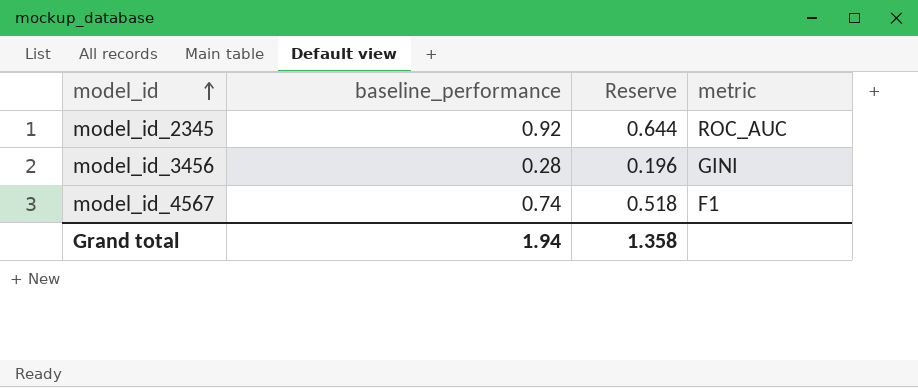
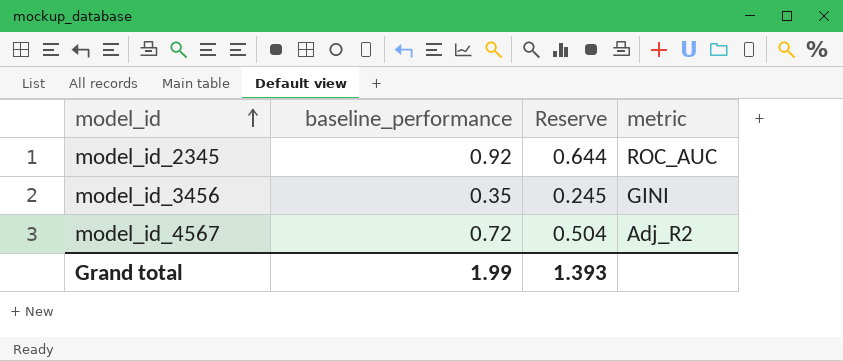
model_id_3456 | baseline_performance: 0.28 -> 0.35
model_id_3456 | Reserve: 0.196 -> 0.245
model_id_4567 | baseline_performance: 0.74 -> 0.72
model_id_4567 | Reserve: 0.518 -> 0.504
model_id_4567 | metric: F1 -> Adj_R2
Grand total | baseline_performance: 1.94 -> 1.99
Grand total | Reserve: 1.358 -> 1.393

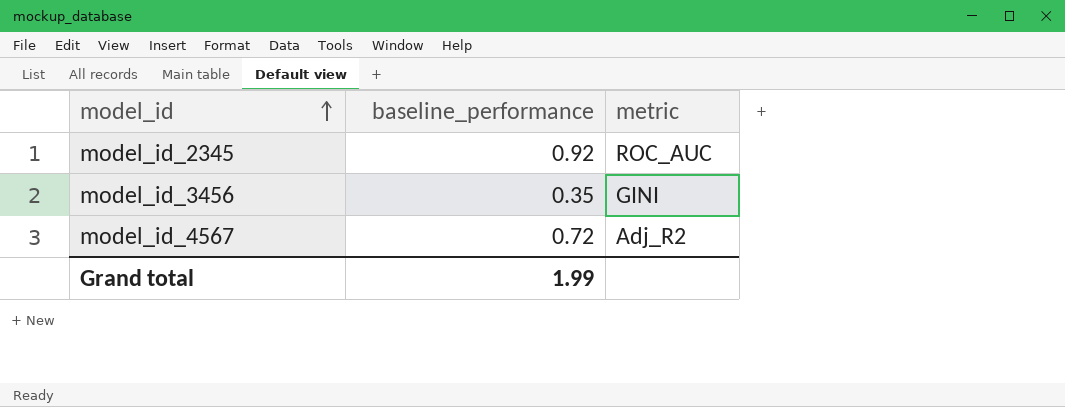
column Reserve | formula: [baseline_performance] * 0.7 -> none

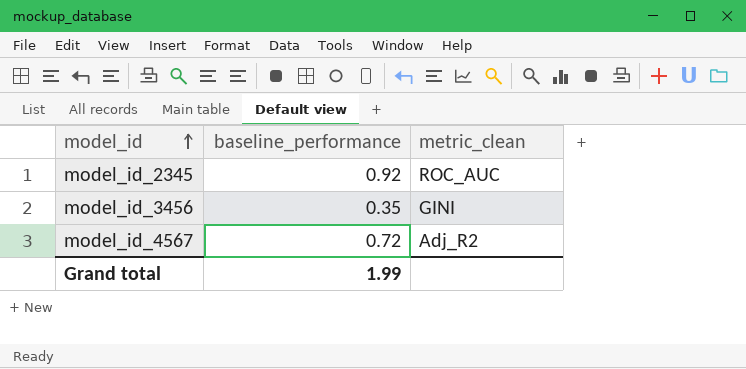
column name: metric -> metric_clean

